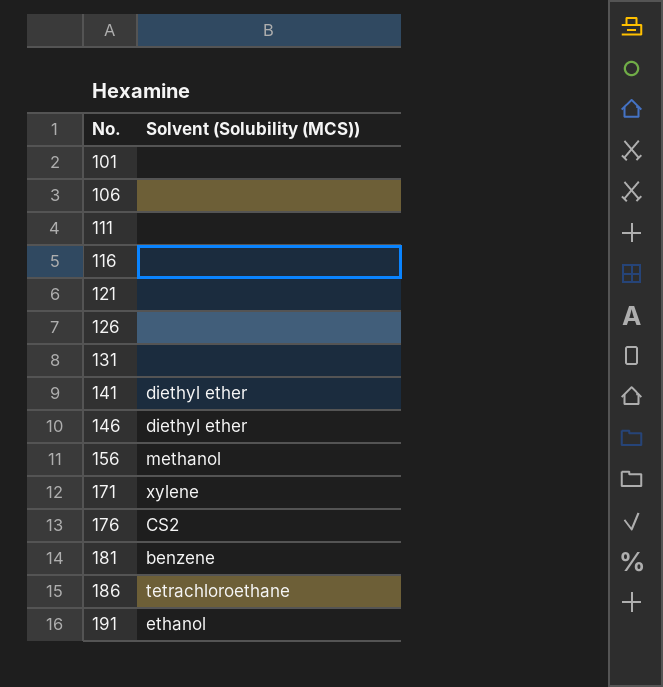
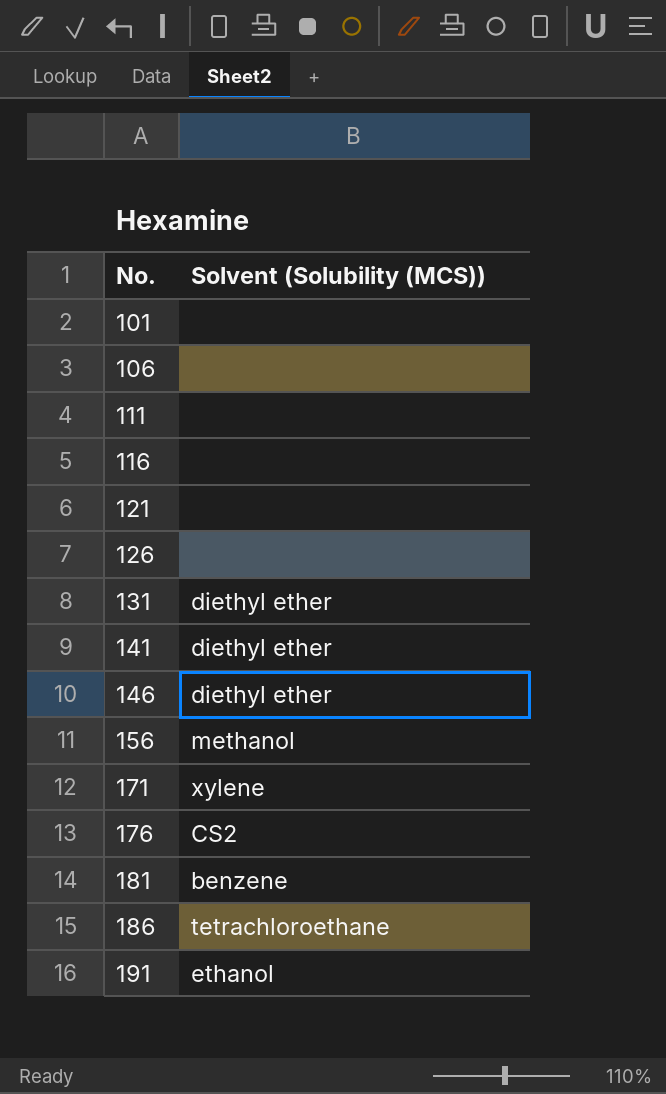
131 | Solvent (Solubility (MCS)): none -> diethyl ether

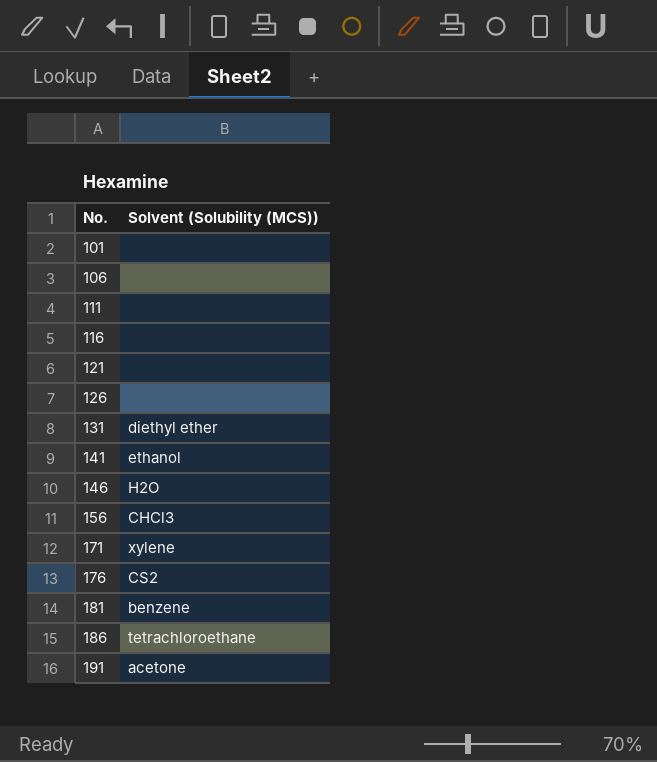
141 | Solvent (Solubility (MCS)): diethyl ether -> ethanol
146 | Solvent (Solubility (MCS)): diethyl ether -> H2O
156 | Solvent (Solubility (MCS)): methanol -> CHCl3
191 | Solvent (Solubility (MCS)): ethanol -> acetone

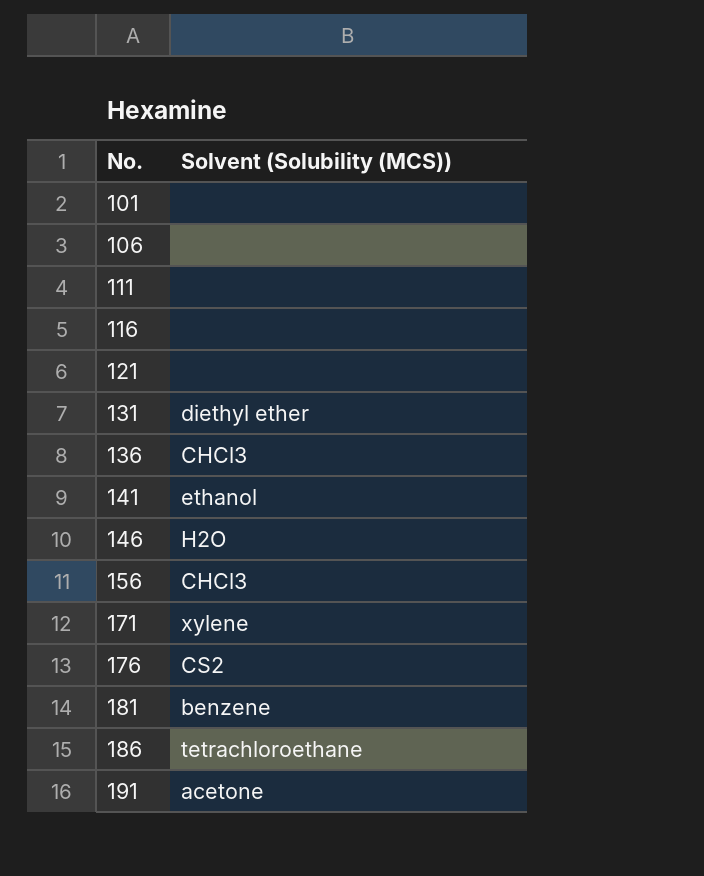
row 126: none -> none
row 136: none -> CHCl3

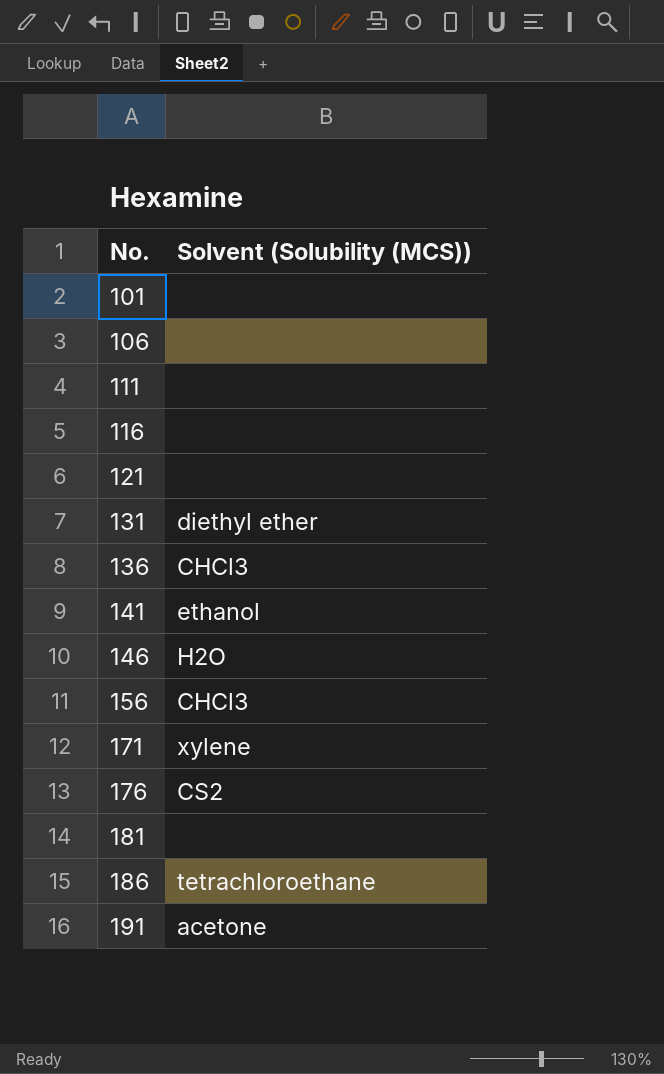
181 | Solvent (Solubility (MCS)): benzene -> none

